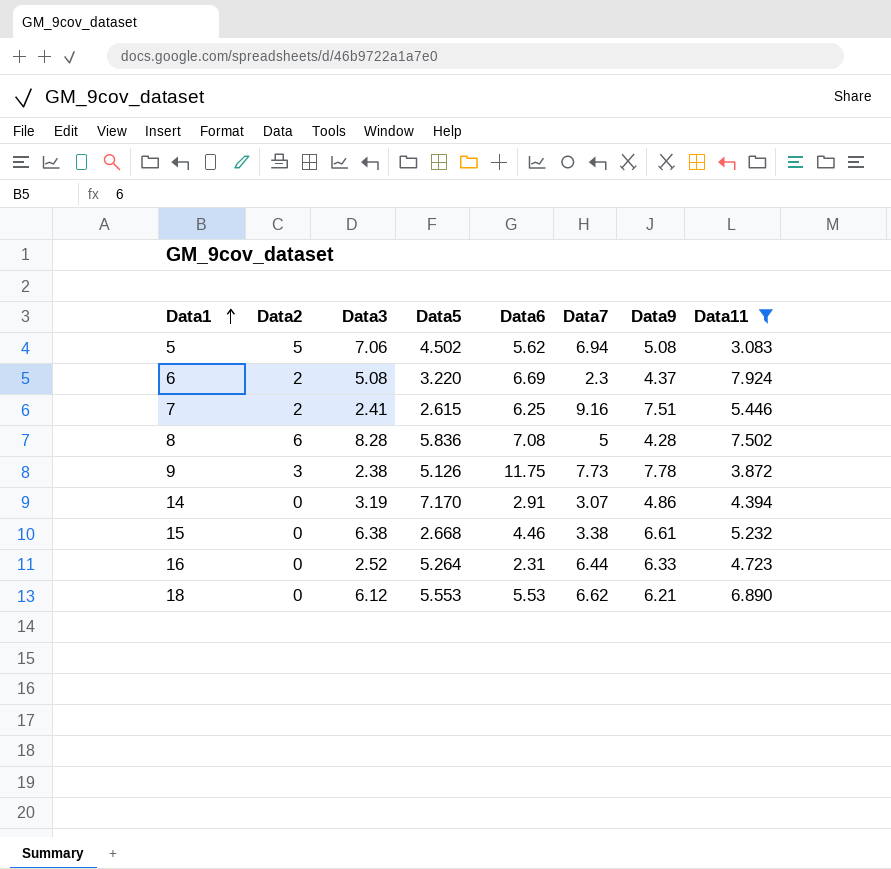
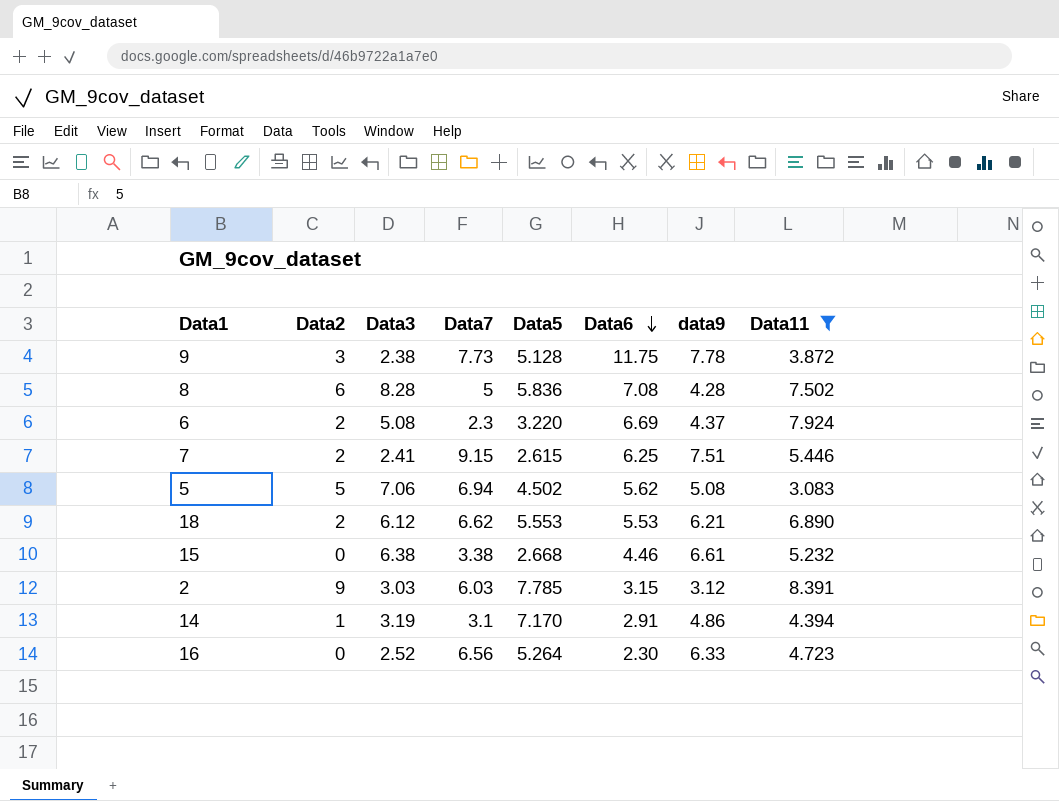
row order: Data1 ascending -> Data6 descending
column Data7 | position: 6 -> 4
column name: Data9 -> data9
9 | Data5: 5.126 -> 5.128
7 | Data7: 9.16 -> 9.15
18 | Data2: 0 -> 2
row 2: none -> 9 | 3.03 | 6.03 | 7.785 | 3.15 | 3.12 | 8.391
14 | Data2: 0 -> 1
14 | Data7: 3.07 -> 3.1
16 | Data7: 6.44 -> 6.56
16 | Data6: 2.31 -> 2.30

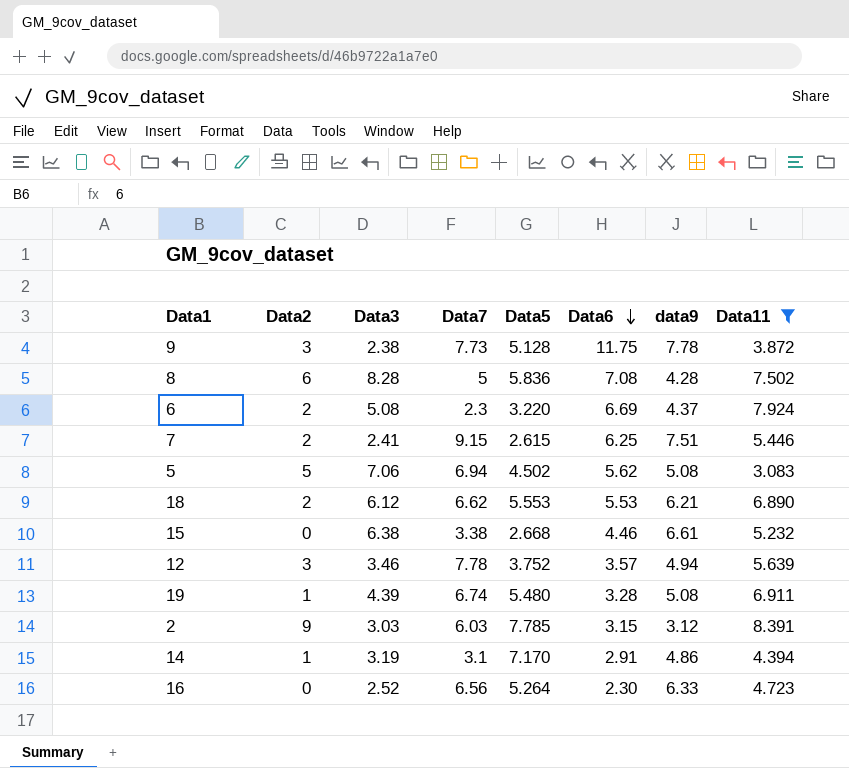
row 12: none -> 3 | 3.46 | 7.78 | 3.752 | 3.57 | 4.94 | 5.639
row 19: none -> 1 | 4.39 | 6.74 | 5.480 | 3.28 | 5.08 | 6.911

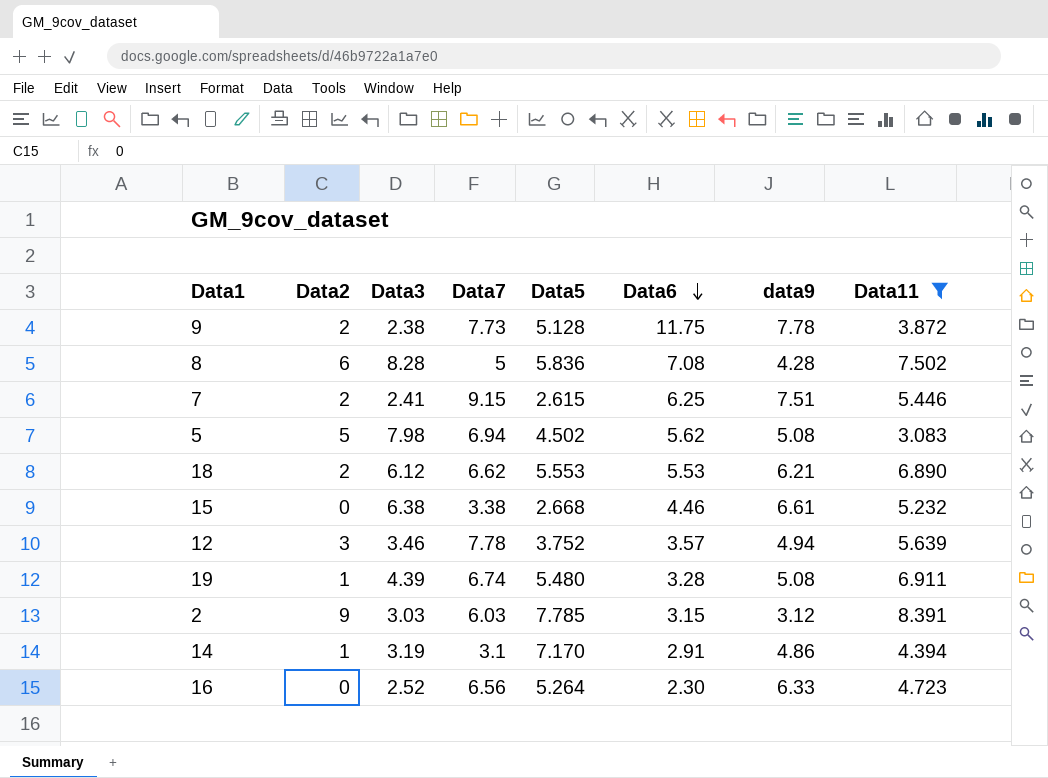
row 6: 2 | 5.08 | 2.3 | 3.220 | 6.69 | 4.37 | 7.924 -> none
9 | Data2: 3 -> 2
5 | Data3: 7.06 -> 7.98

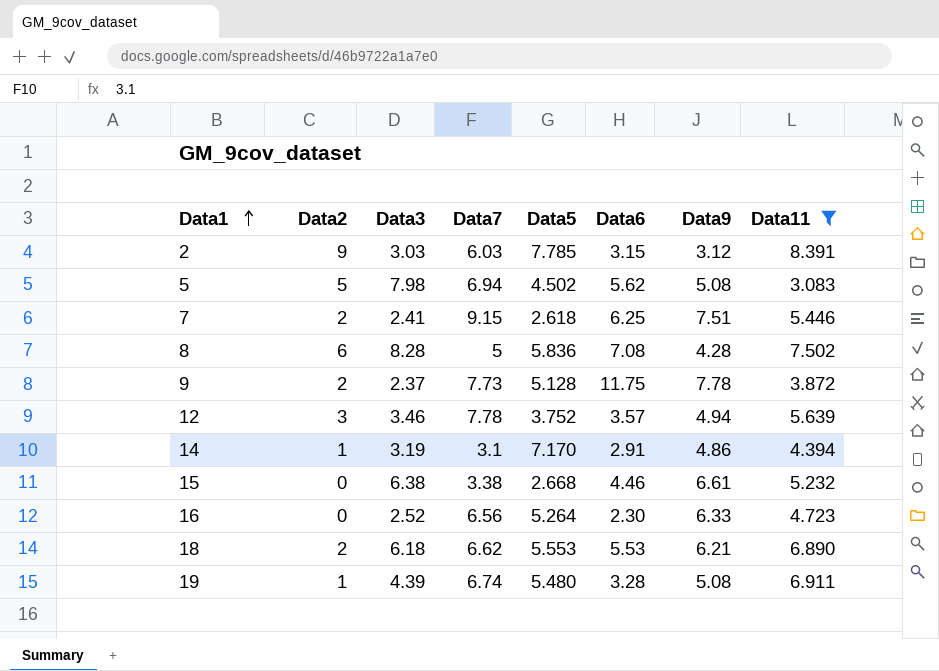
row order: Data6 descending -> Data1 ascending
column name: data9 -> Data9
7 | Data5: 2.615 -> 2.618
9 | Data3: 2.38 -> 2.37
18 | Data3: 6.12 -> 6.18

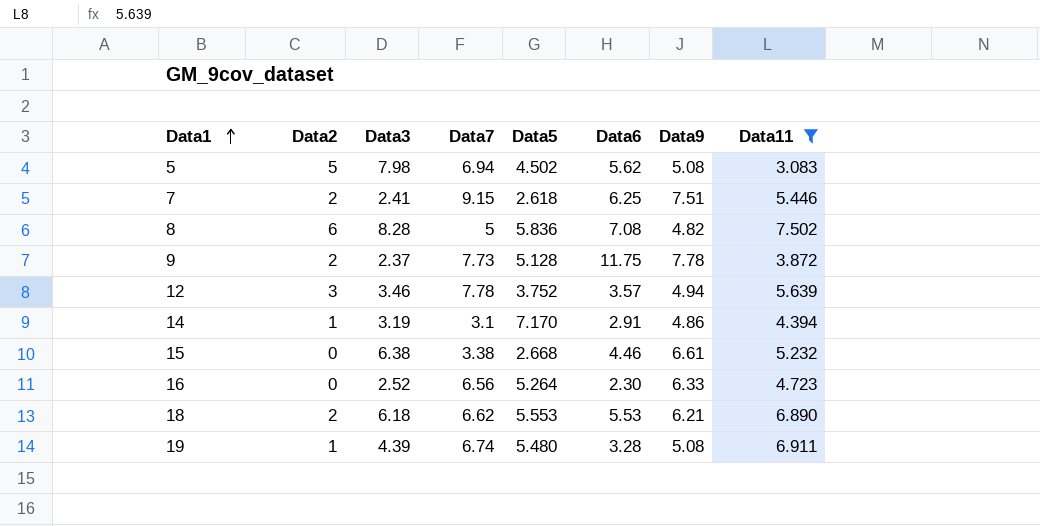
row 2: 9 | 3.03 | 6.03 | 7.785 | 3.15 | 3.12 | 8.391 -> none
8 | Data9: 4.28 -> 4.82

